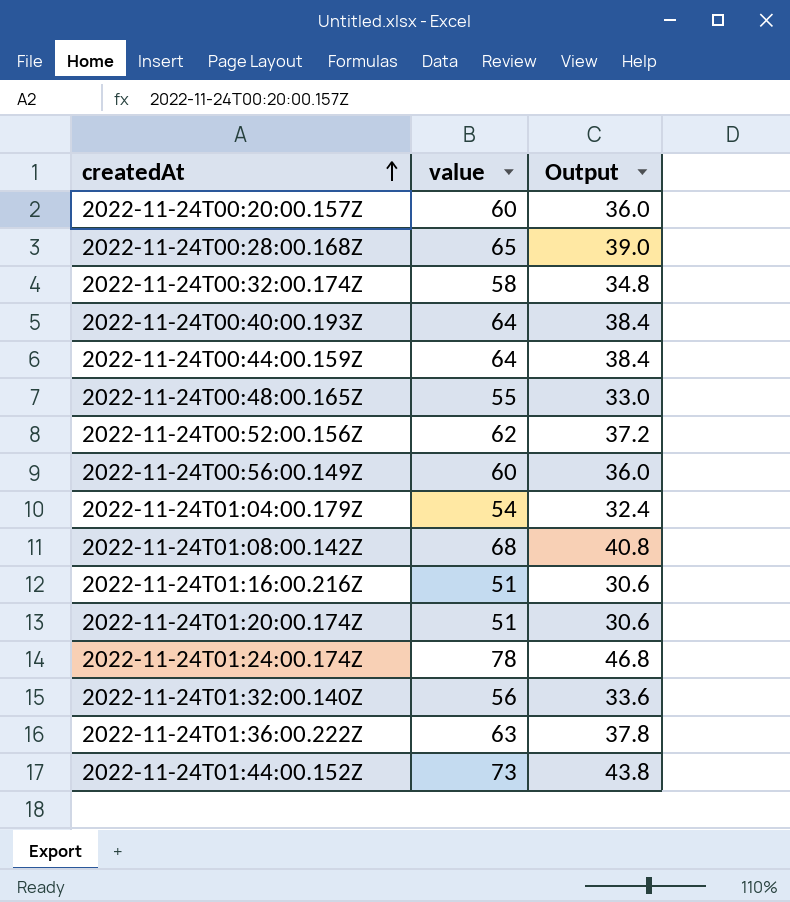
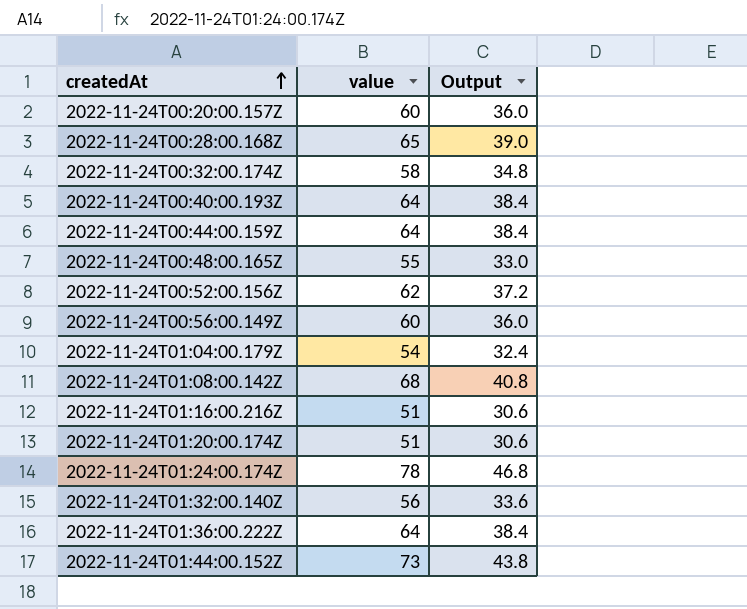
2022-11-24T01:36:00.222Z | value: 63 -> 64
2022-11-24T01:36:00.222Z | Output: 37.8 -> 38.4

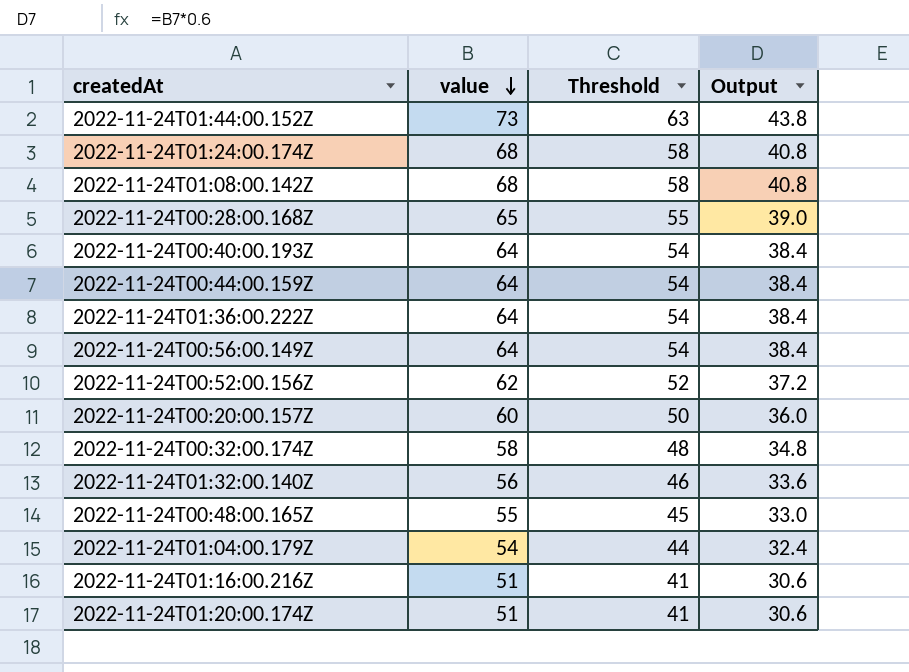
row order: createdAt ascending -> value descending
column Threshold | formula: none -> [value] - 10
2022-11-24T01:24:00.174Z | value: 78 -> 68
2022-11-24T01:24:00.174Z | Output: 46.8 -> 40.8
2022-11-24T00:56:00.149Z | value: 60 -> 64
2022-11-24T00:56:00.149Z | Output: 36.0 -> 38.4

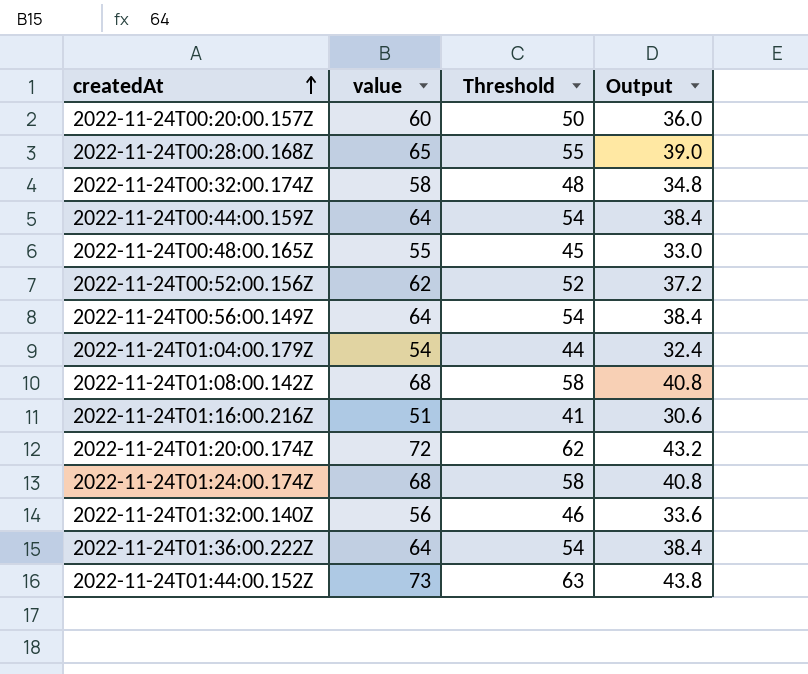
row order: value descending -> createdAt ascending
row 2022-11-24T00:40:00.193Z: 64 | 54 | 38.4 -> none
2022-11-24T01:20:00.174Z | value: 51 -> 72
2022-11-24T01:20:00.174Z | Threshold: 41 -> 62
2022-11-24T01:20:00.174Z | Output: 30.6 -> 43.2

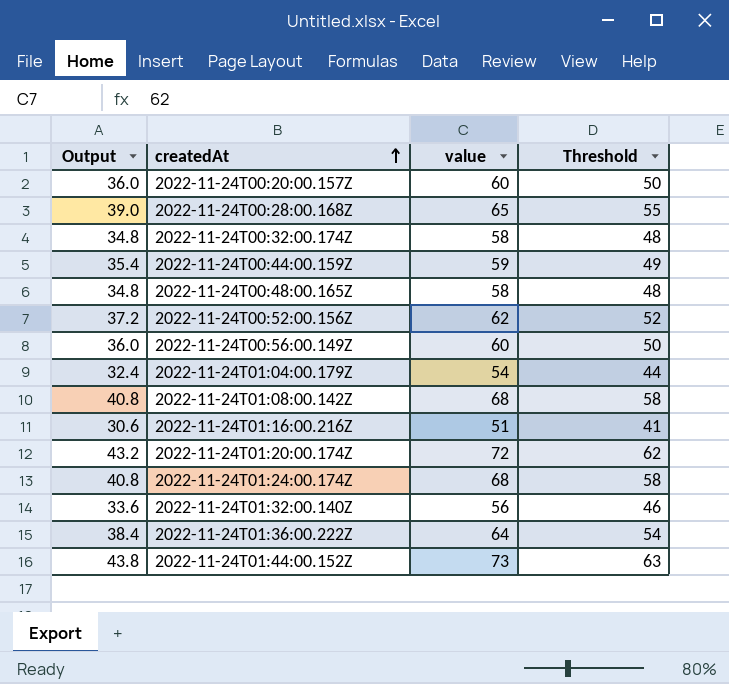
column Output | position: 4 -> 1
2022-11-24T00:44:00.159Z | Output: 38.4 -> 35.4
2022-11-24T00:44:00.159Z | value: 64 -> 59
2022-11-24T00:44:00.159Z | Threshold: 54 -> 49
2022-11-24T00:48:00.165Z | Output: 33.0 -> 34.8
2022-11-24T00:48:00.165Z | value: 55 -> 58
2022-11-24T00:48:00.165Z | Threshold: 45 -> 48
2022-11-24T00:56:00.149Z | Output: 38.4 -> 36.0
2022-11-24T00:56:00.149Z | value: 64 -> 60
2022-11-24T00:56:00.149Z | Threshold: 54 -> 50

